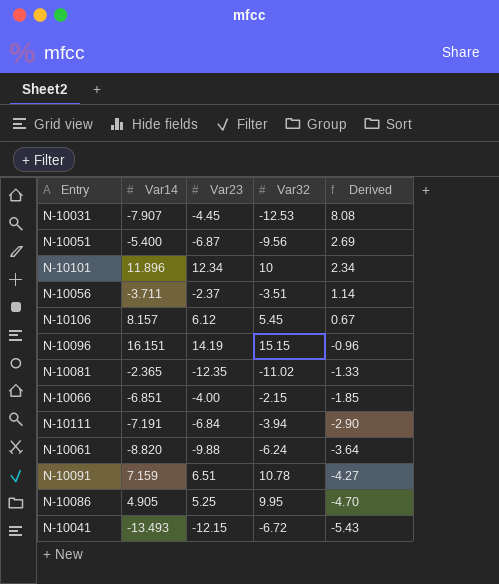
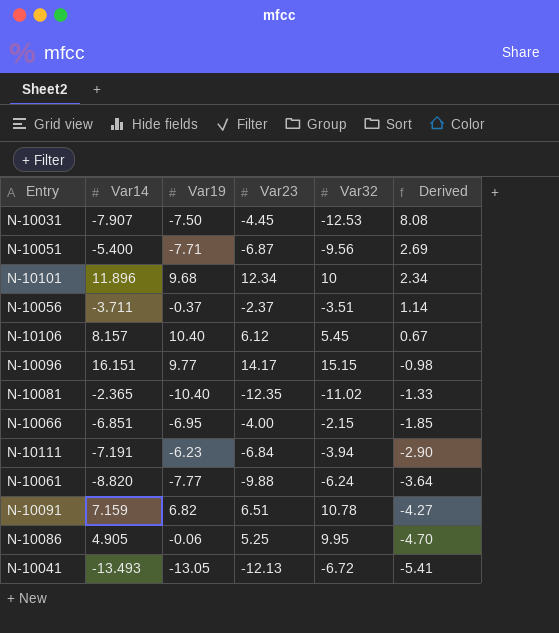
column Var19 | position: none -> 3
N-10096 | Var23: 14.19 -> 14.17
N-10096 | Derived: -0.96 -> -0.98
N-10041 | Var23: -12.15 -> -12.13
N-10041 | Derived: -5.43 -> -5.41

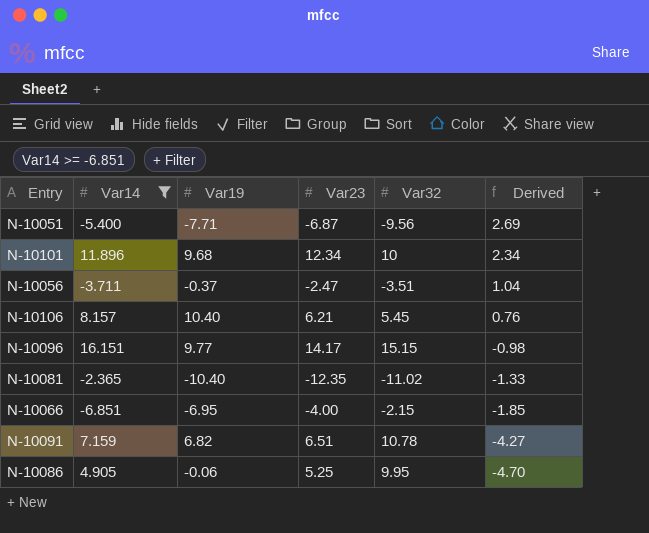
filter: none -> Var14 >= -6.851
N-10056 | Var23: -2.37 -> -2.47
N-10056 | Derived: 1.14 -> 1.04
N-10106 | Var23: 6.12 -> 6.21
N-10106 | Derived: 0.67 -> 0.76

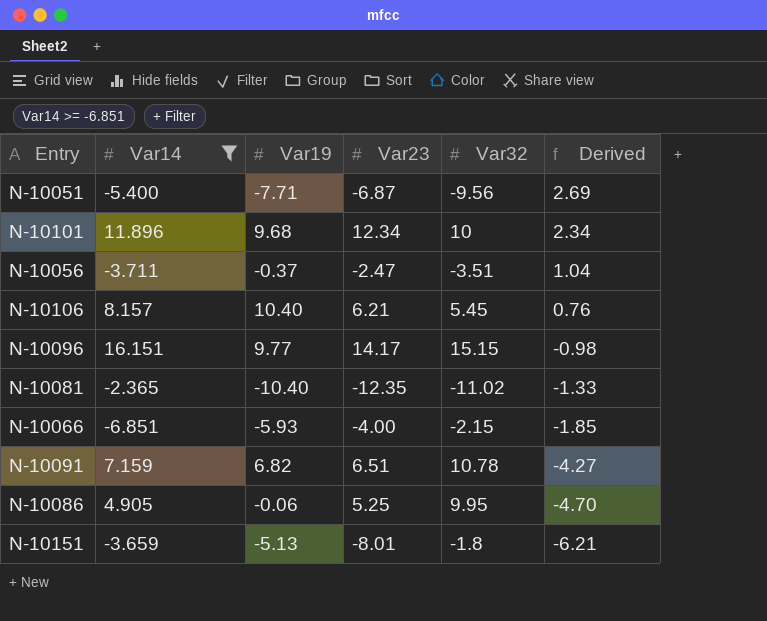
N-10066 | Var19: -6.95 -> -5.93
row N-10151: none -> -3.659 | -5.13 | -8.01 | -1.8 | -6.21

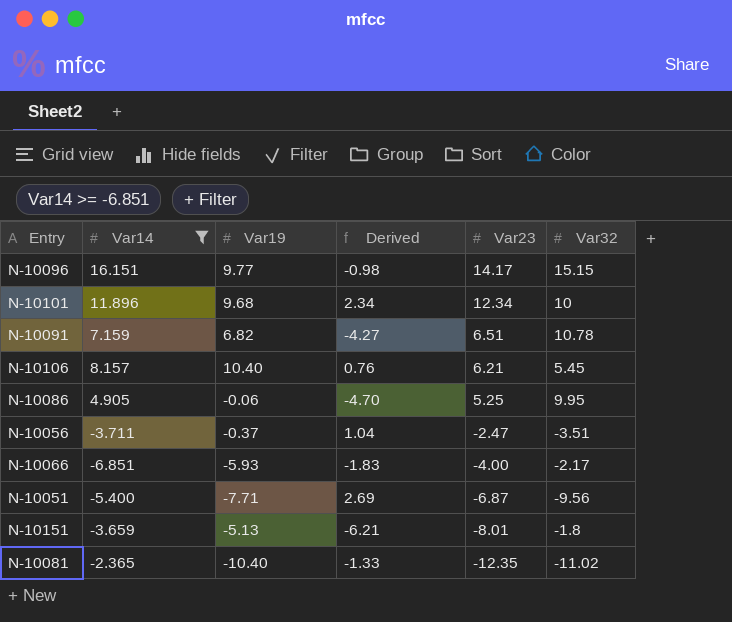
row order: Derived descending -> Var23 descending
column Derived | position: 6 -> 4
N-10066 | Derived: -1.85 -> -1.83
N-10066 | Var32: -2.15 -> -2.17

